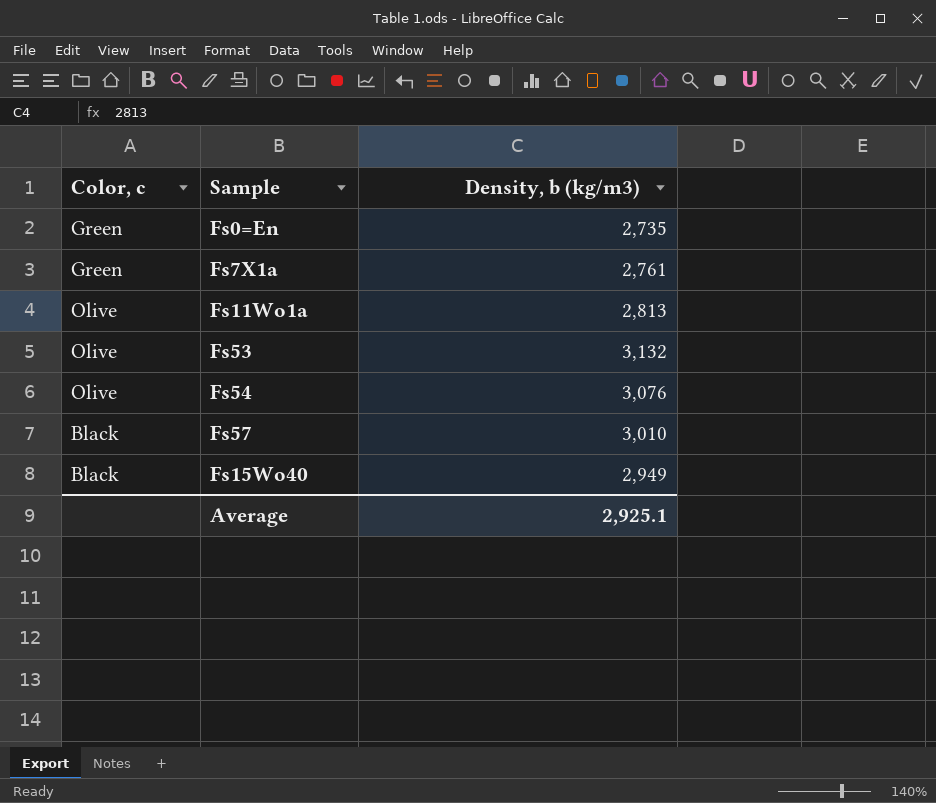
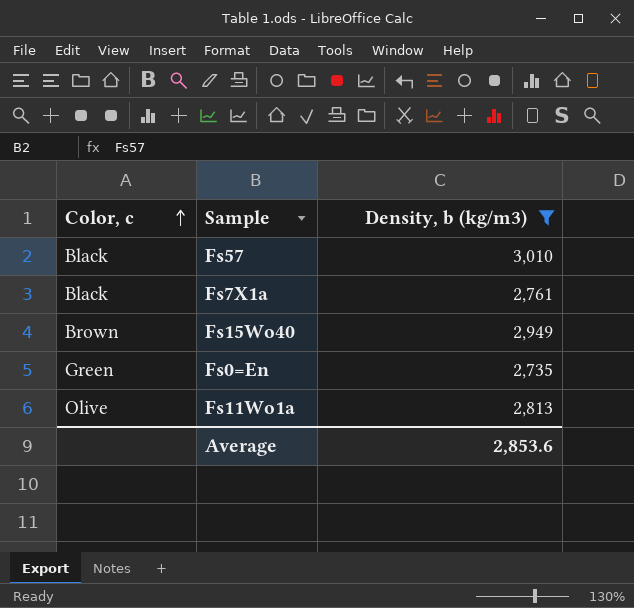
filter: none -> Density, b (kg/m3) <= 3,010
row order: none -> Color, c ascending
Fs7X1a | Color, c: Green -> Black
Fs15Wo40 | Color, c: Black -> Brown
Average | Density, b (kg/m3): 2,925.1 -> 2,853.6

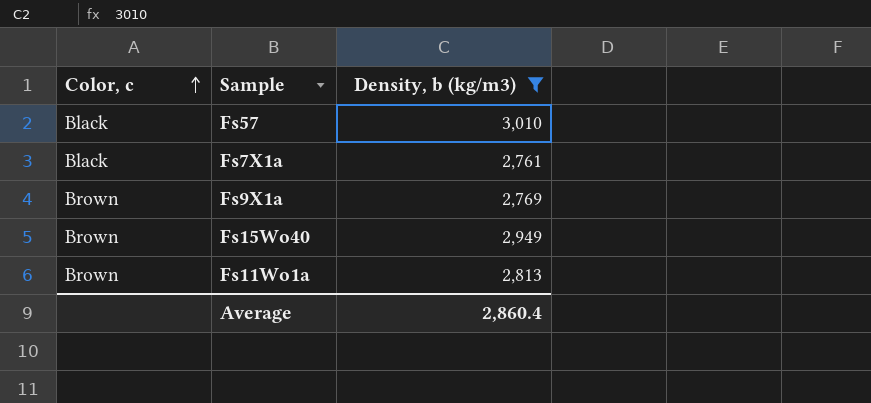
row Fs0=En: Green | 2,735 -> none
row Fs9X1a: none -> Brown | 2,769
Fs11Wo1a | Color, c: Olive -> Brown
Average | Density, b (kg/m3): 2,853.6 -> 2,860.4

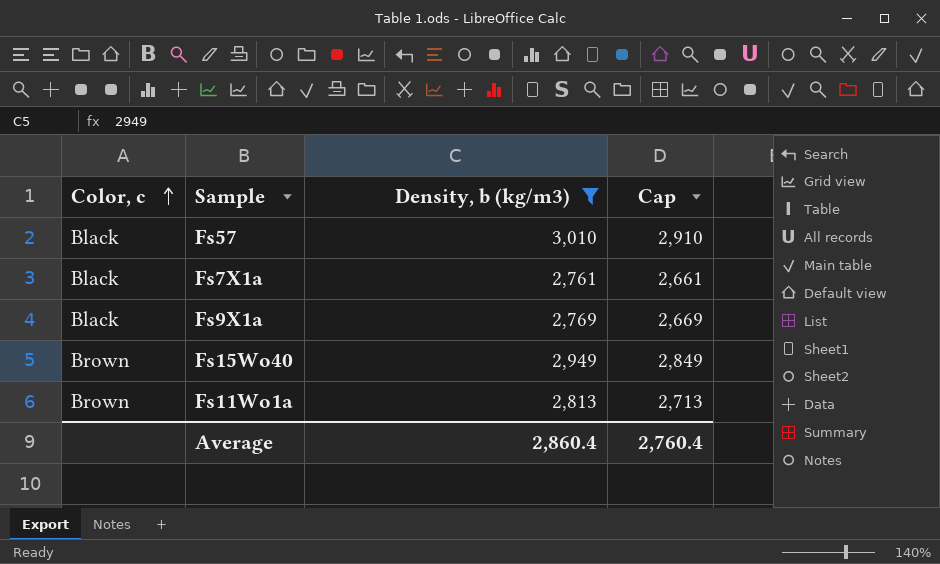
column Cap | formula: none -> [Density, b (kg/m3)] - 100
Fs9X1a | Color, c: Brown -> Black

